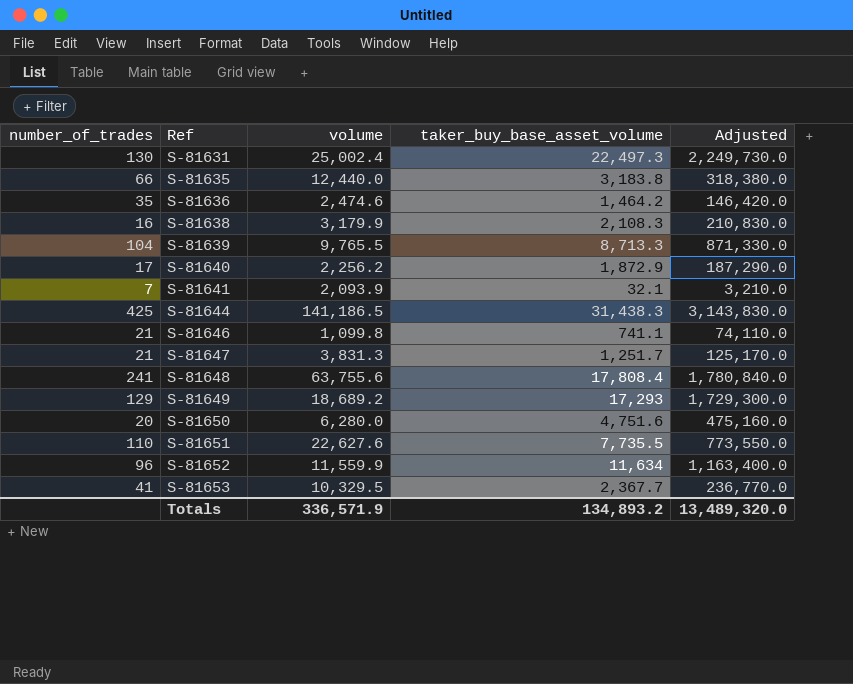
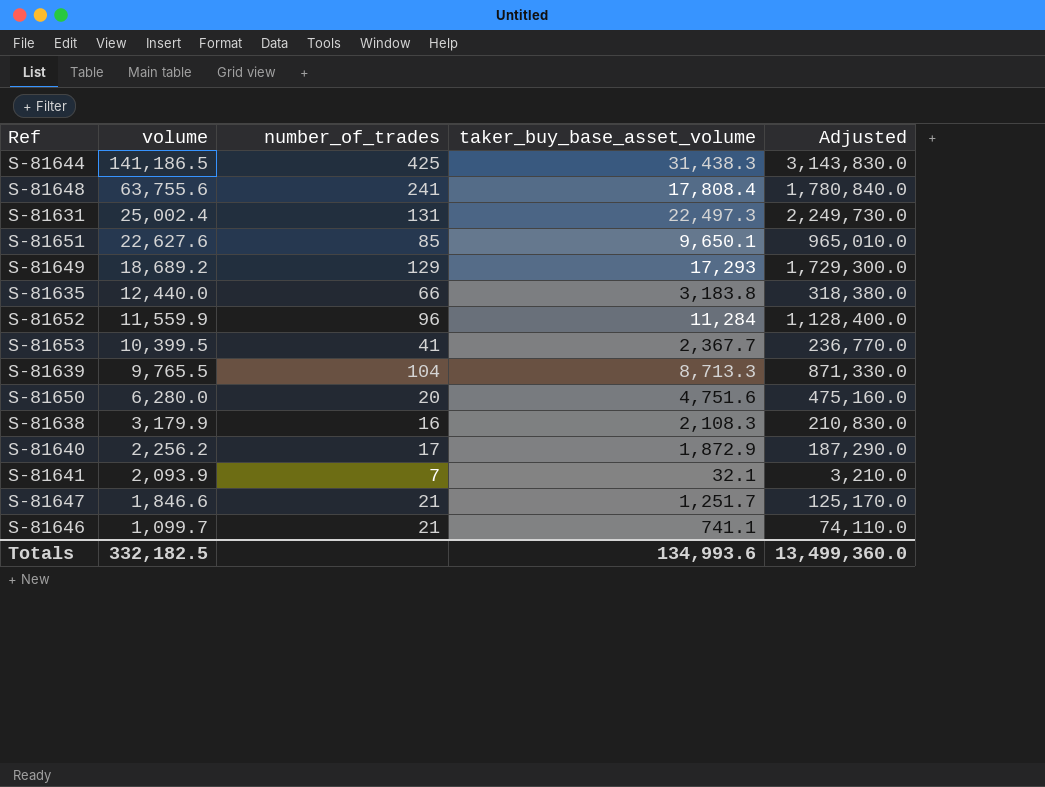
row order: Ref ascending -> volume descending
column number_of_trades | position: 1 -> 3
row S-81636: 35 | 2,474.6 | 1,464.2 | 146,420.0 -> none
S-81631 | number_of_trades: 130 -> 131
S-81651 | number_of_trades: 110 -> 85
S-81651 | taker_buy_base_asset_volume: 7,735.5 -> 9,650.1
S-81651 | Adjusted: 773,550.0 -> 965,010.0
S-81652 | taker_buy_base_asset_volume: 11,634 -> 11,284
S-81652 | Adjusted: 1,163,400.0 -> 1,128,400.0
S-81653 | volume: 10,329.5 -> 10,399.5
S-81647 | volume: 3,831.3 -> 1,846.6
S-81646 | volume: 1,099.8 -> 1,099.7
Totals | volume: 336,571.9 -> 332,182.5
Totals | taker_buy_base_asset_volume: 134,893.2 -> 134,993.6
Totals | Adjusted: 13,489,320.0 -> 13,499,360.0

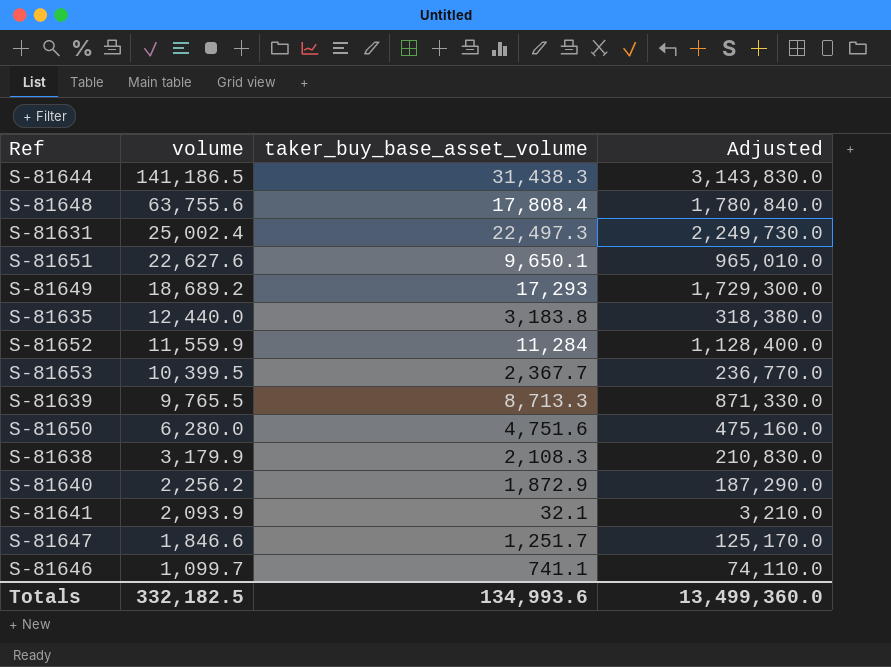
column number_of_trades | position: 3 -> none

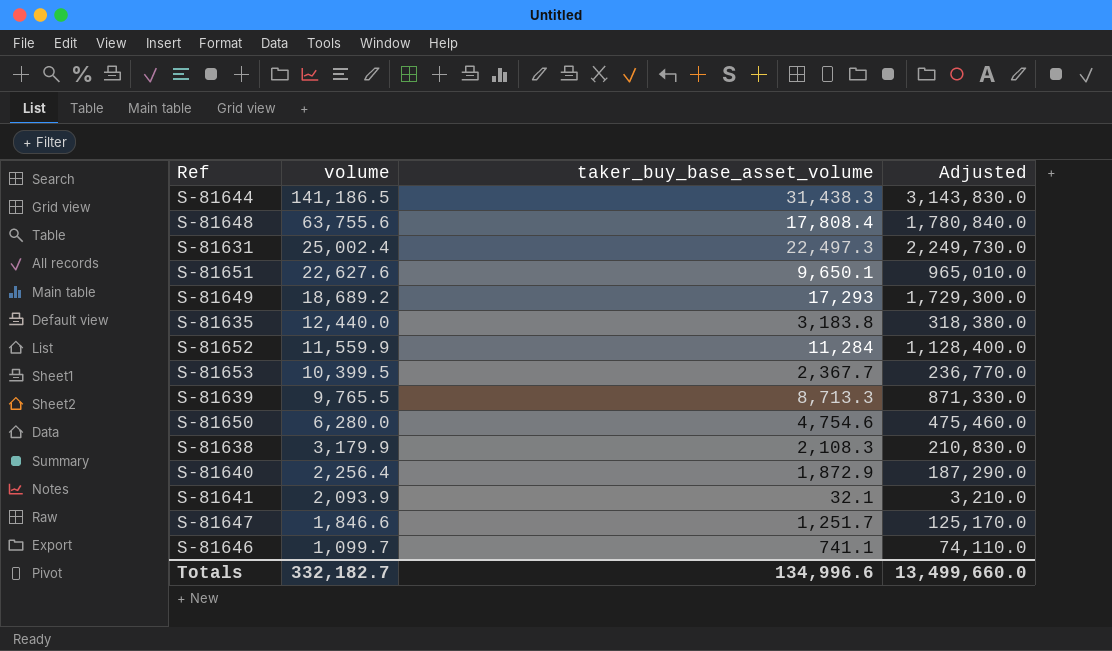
S-81650 | taker_buy_base_asset_volume: 4,751.6 -> 4,754.6
S-81650 | Adjusted: 475,160.0 -> 475,460.0
S-81640 | volume: 2,256.2 -> 2,256.4
Totals | volume: 332,182.5 -> 332,182.7
Totals | taker_buy_base_asset_volume: 134,993.6 -> 134,996.6
Totals | Adjusted: 13,499,360.0 -> 13,499,660.0

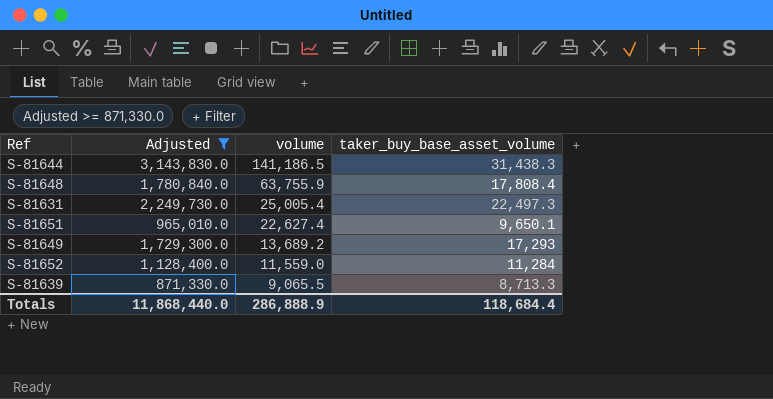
filter: none -> Adjusted >= 871,330.0
column Adjusted | position: 4 -> 2
S-81648 | volume: 63,755.6 -> 63,755.9
S-81631 | volume: 25,002.4 -> 25,005.4
S-81651 | volume: 22,627.6 -> 22,627.4
S-81649 | volume: 18,689.2 -> 13,689.2
S-81652 | volume: 11,559.9 -> 11,559.0
S-81639 | volume: 9,765.5 -> 9,065.5
Totals | Adjusted: 13,499,660.0 -> 11,868,440.0
Totals | volume: 332,182.7 -> 286,888.9
Totals | taker_buy_base_asset_volume: 134,996.6 -> 118,684.4

